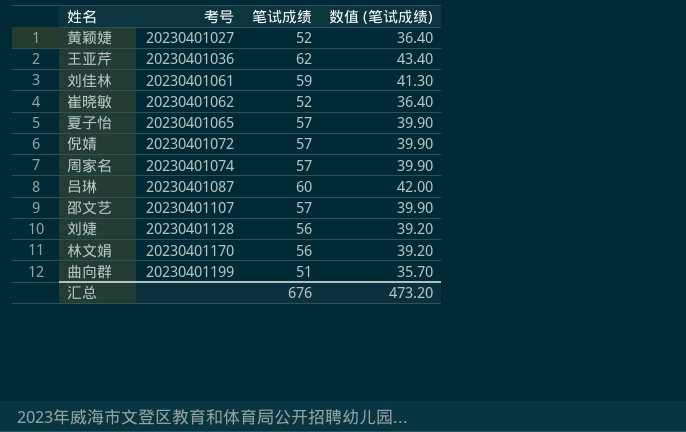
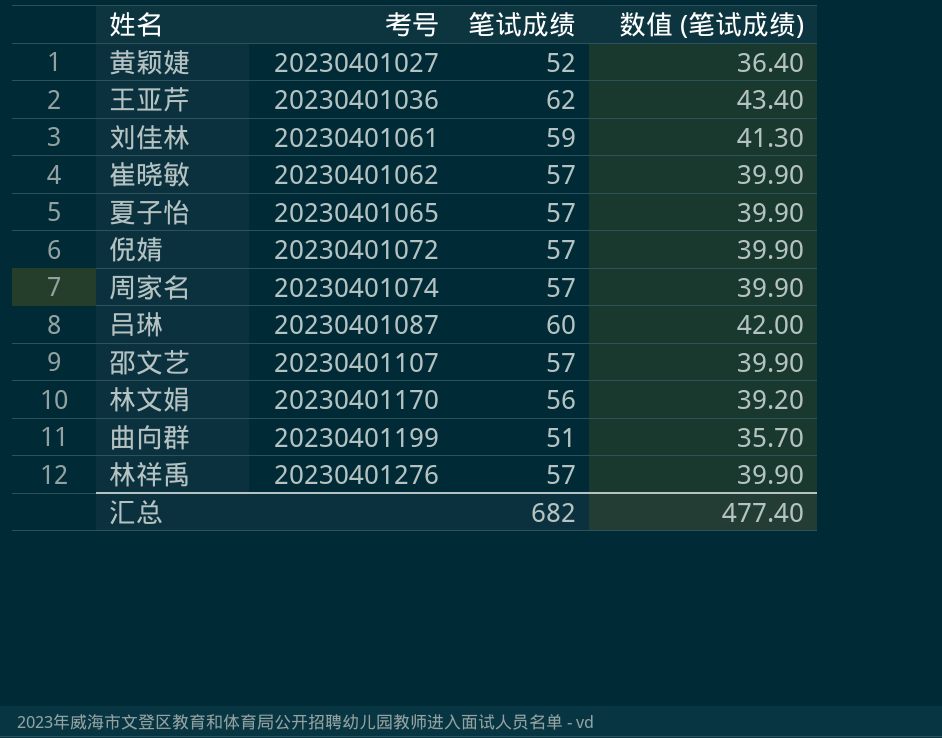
row 刘婕: 20230401128 | 56 | 39.20 -> none
崔晓敏 | 笔试成绩: 52 -> 57
崔晓敏 | 数值 (笔试成绩): 36.40 -> 39.90
row 林祥禹: none -> 20230401276 | 57 | 39.90
汇总 | 笔试成绩: 676 -> 682
汇总 | 数值 (笔试成绩): 473.20 -> 477.40

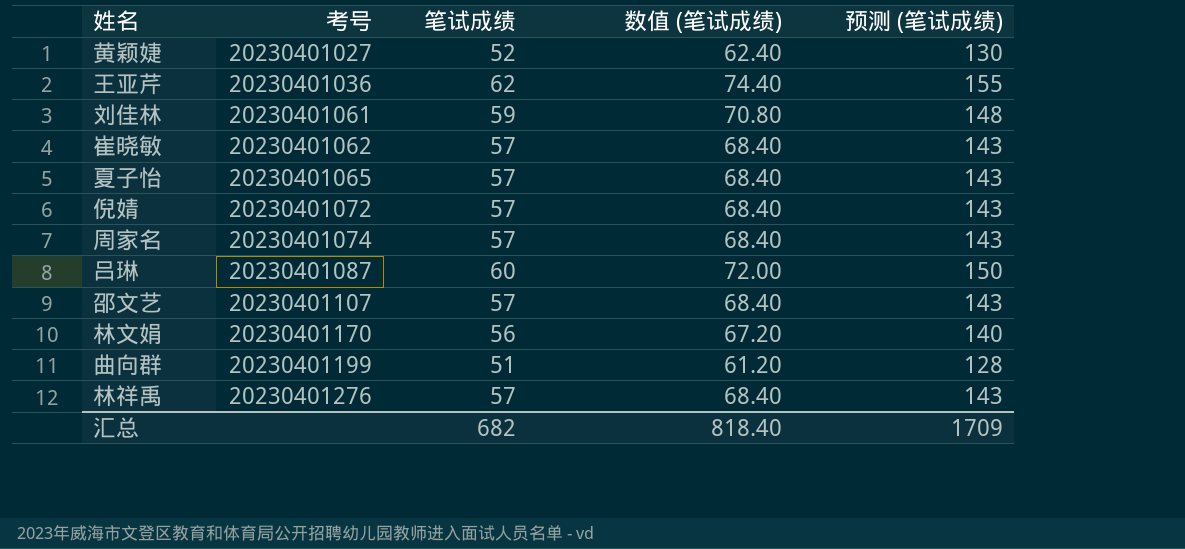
column 数值 (笔试成绩) | formula: [笔试成绩] * 0.7 -> [笔试成绩] * 1.2
column 预测 (笔试成绩) | formula: none -> [笔试成绩] * 2.5
汇总 | 数值 (笔试成绩): 477.40 -> 818.40

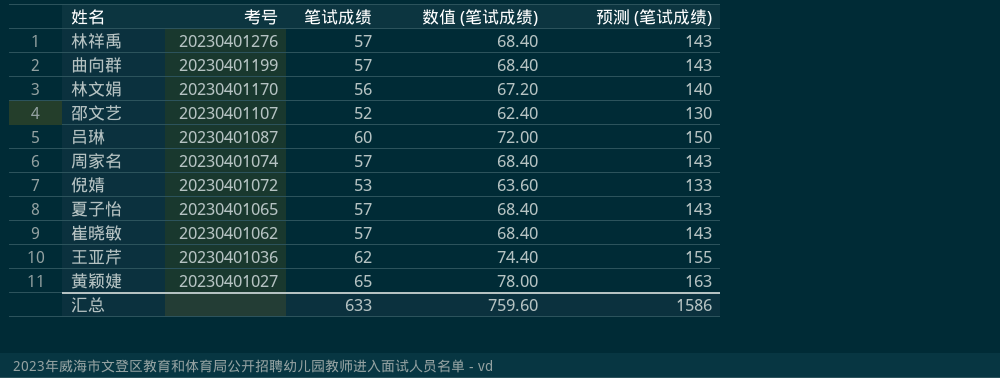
row order: 考号 ascending -> 考号 descending
row 刘佳林: 20230401061 | 59 | 70.80 | 148 -> none
曲向群 | 笔试成绩: 51 -> 57
曲向群 | 数值 (笔试成绩): 61.20 -> 68.40
曲向群 | 预测 (笔试成绩): 128 -> 143
邵文艺 | 笔试成绩: 57 -> 52
邵文艺 | 数值 (笔试成绩): 68.40 -> 62.40
邵文艺 | 预测 (笔试成绩): 143 -> 130
倪婧 | 笔试成绩: 57 -> 53
倪婧 | 数值 (笔试成绩): 68.40 -> 63.60
倪婧 | 预测 (笔试成绩): 143 -> 133
黄颖婕 | 笔试成绩: 52 -> 65
黄颖婕 | 数值 (笔试成绩): 62.40 -> 78.00
黄颖婕 | 预测 (笔试成绩): 130 -> 163
汇总 | 笔试成绩: 682 -> 633
汇总 | 数值 (笔试成绩): 818.40 -> 759.60
汇总 | 预测 (笔试成绩): 1709 -> 1586

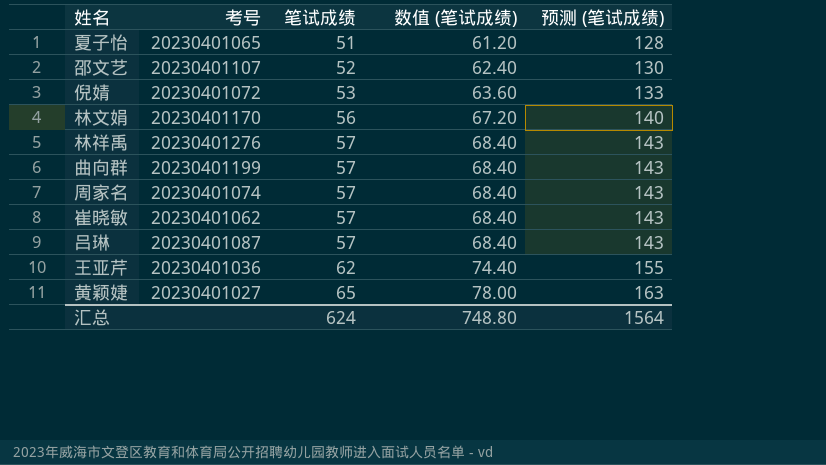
row order: 考号 descending -> 笔试成绩 ascending
夏子怡 | 笔试成绩: 57 -> 51
夏子怡 | 数值 (笔试成绩): 68.40 -> 61.20
夏子怡 | 预测 (笔试成绩): 143 -> 128
吕琳 | 笔试成绩: 60 -> 57
吕琳 | 数值 (笔试成绩): 72.00 -> 68.40
吕琳 | 预测 (笔试成绩): 150 -> 143
汇总 | 笔试成绩: 633 -> 624
汇总 | 数值 (笔试成绩): 759.60 -> 748.80
汇总 | 预测 (笔试成绩): 1586 -> 1564

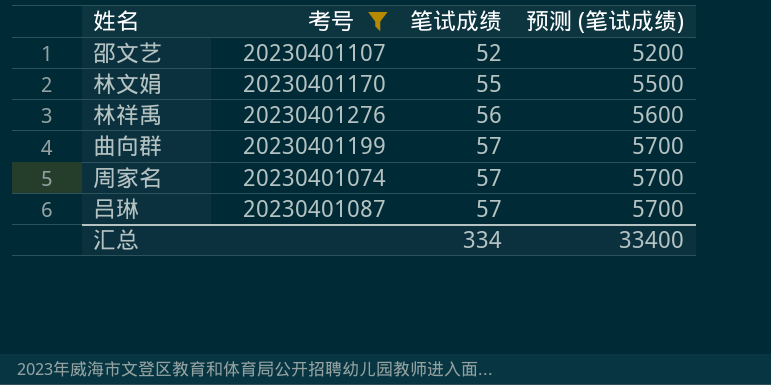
filter: none -> 考号 >= 20230401074
column 数值 (笔试成绩) | formula: [笔试成绩] * 1.2 -> none
column 预测 (笔试成绩) | formula: [笔试成绩] * 2.5 -> [笔试成绩] * 100
林文娟 | 笔试成绩: 56 -> 55
林祥禹 | 笔试成绩: 57 -> 56
汇总 | 笔试成绩: 624 -> 334
汇总 | 预测 (笔试成绩): 1564 -> 33400

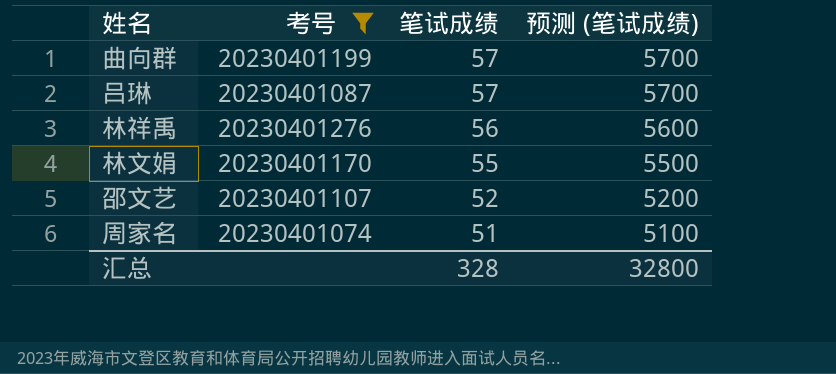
row order: 笔试成绩 ascending -> 笔试成绩 descending
周家名 | 笔试成绩: 57 -> 51
周家名 | 预测 (笔试成绩): 5700 -> 5100
汇总 | 笔试成绩: 334 -> 328
汇总 | 预测 (笔试成绩): 33400 -> 32800

